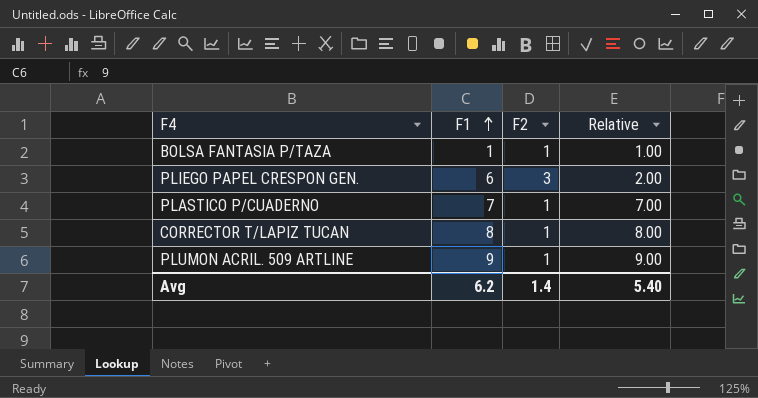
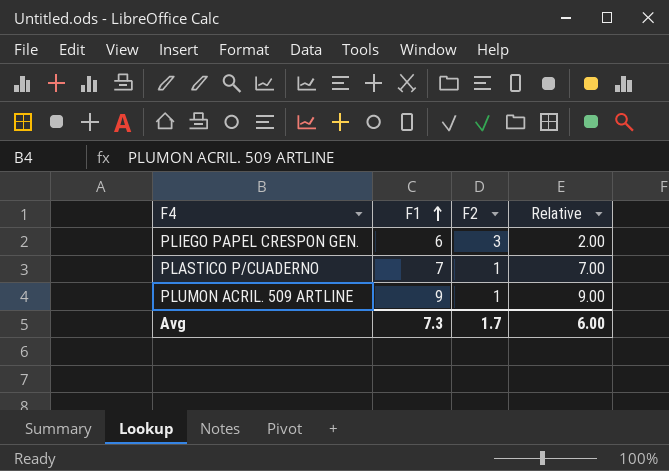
row BOLSA FANTASIA P/TAZA: 1 | 1 | 1.00 -> none
row CORRECTOR T/LAPIZ TUCAN: 8 | 1 | 8.00 -> none
Avg | F1: 6.2 -> 7.3
Avg | F2: 1.4 -> 1.7
Avg | Relative: 5.40 -> 6.00

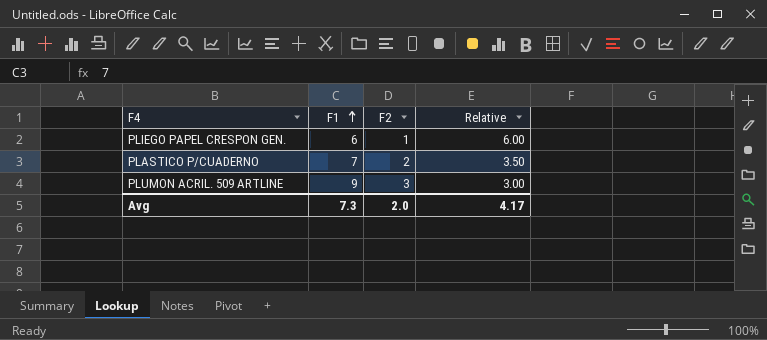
PLIEGO PAPEL CRESPON GEN. | F2: 3 -> 1
PLIEGO PAPEL CRESPON GEN. | Relative: 2.00 -> 6.00
PLASTICO P/CUADERNO | F2: 1 -> 2
PLASTICO P/CUADERNO | Relative: 7.00 -> 3.50
PLUMON ACRIL. 509 ARTLINE | F2: 1 -> 3
PLUMON ACRIL. 509 ARTLINE | Relative: 9.00 -> 3.00
Avg | F2: 1.7 -> 2.0
Avg | Relative: 6.00 -> 4.17

